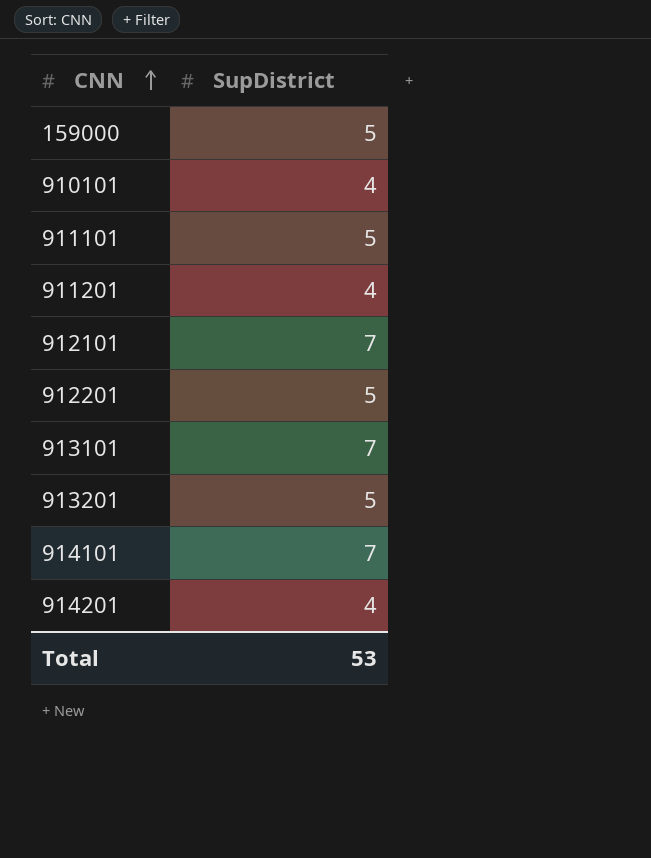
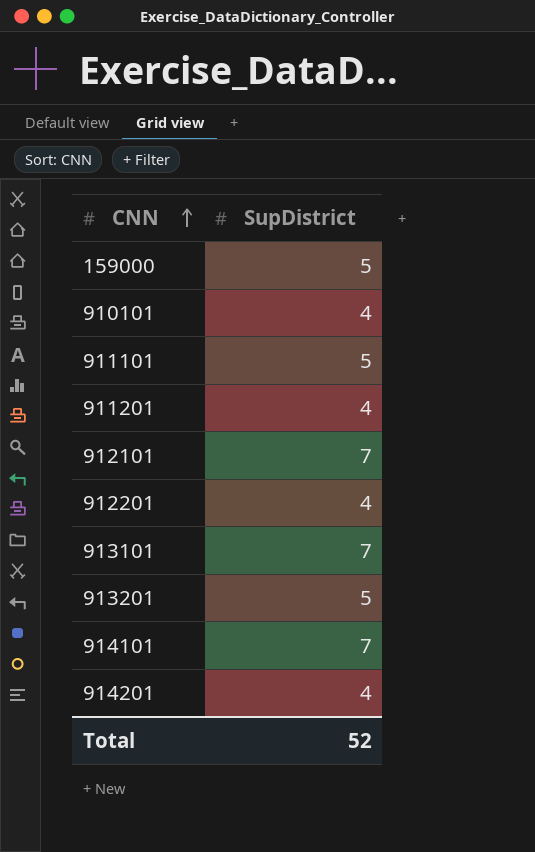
912201 | SupDistrict: 5 -> 4
Total | SupDistrict: 53 -> 52

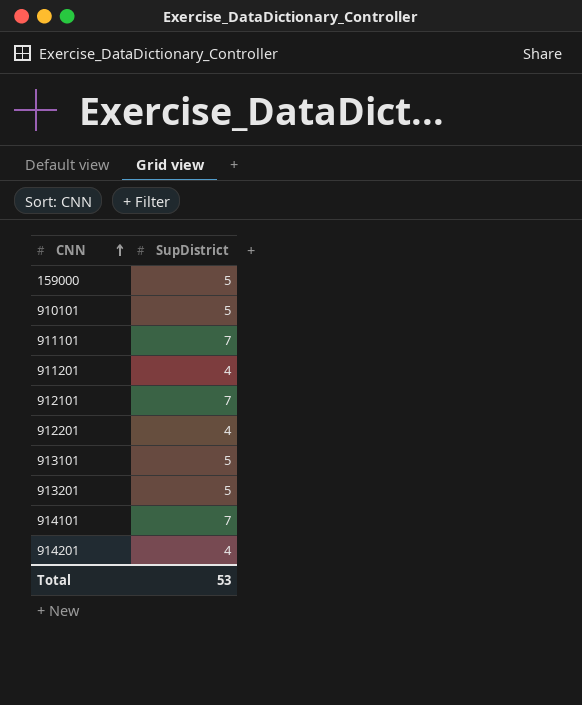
910101 | SupDistrict: 4 -> 5
911101 | SupDistrict: 5 -> 7
913101 | SupDistrict: 7 -> 5
Total | SupDistrict: 52 -> 53

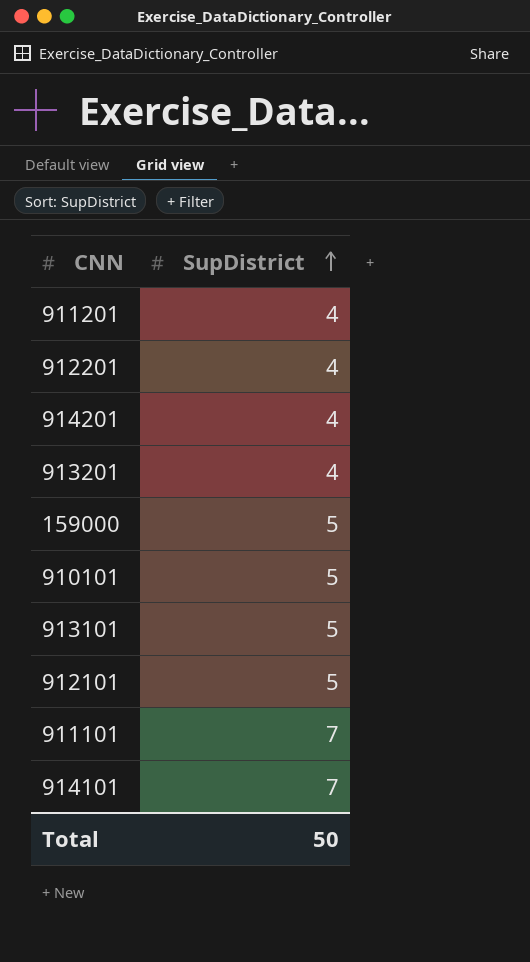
row order: CNN ascending -> SupDistrict ascending
913201 | SupDistrict: 5 -> 4
912101 | SupDistrict: 7 -> 5
Total | SupDistrict: 53 -> 50

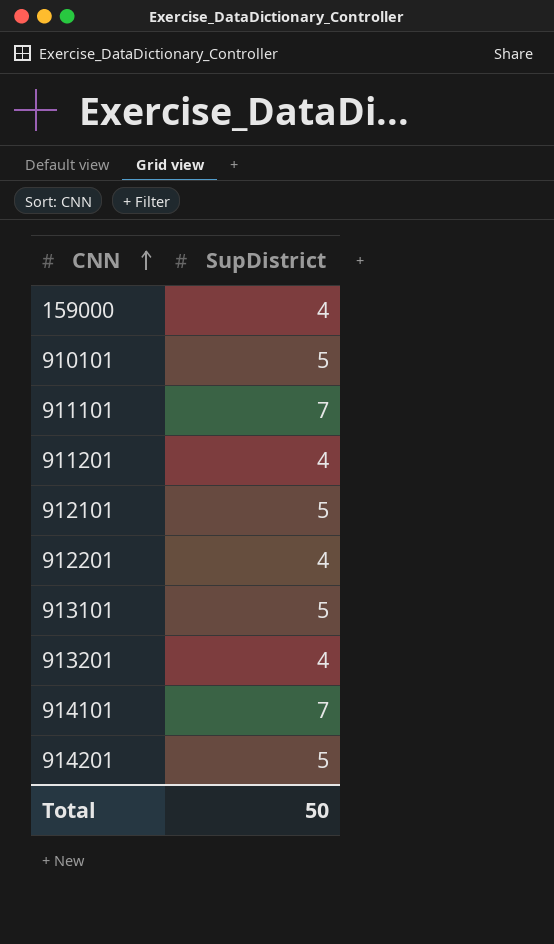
row order: SupDistrict ascending -> CNN ascending
159000 | SupDistrict: 5 -> 4
914201 | SupDistrict: 4 -> 5

